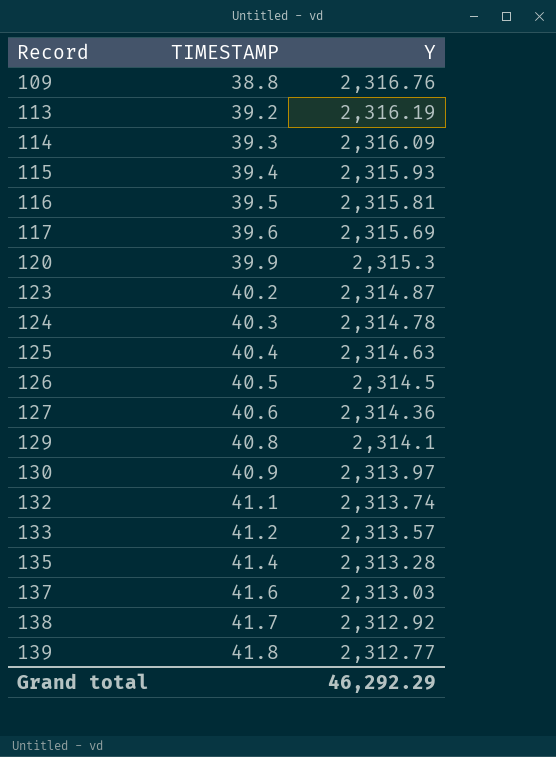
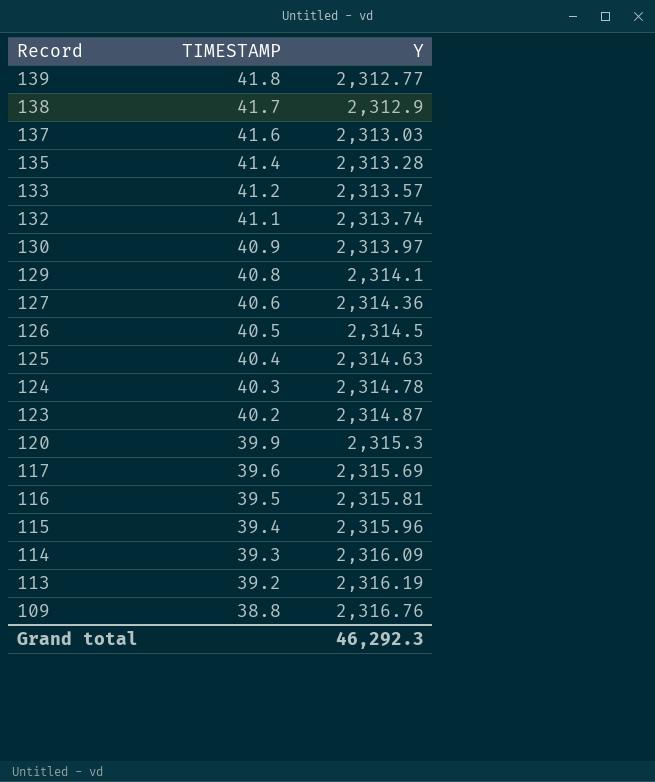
row order: Record ascending -> Record descending
138 | Y: 2,312.92 -> 2,312.9
115 | Y: 2,315.93 -> 2,315.96
Grand total | Y: 46,292.29 -> 46,292.3

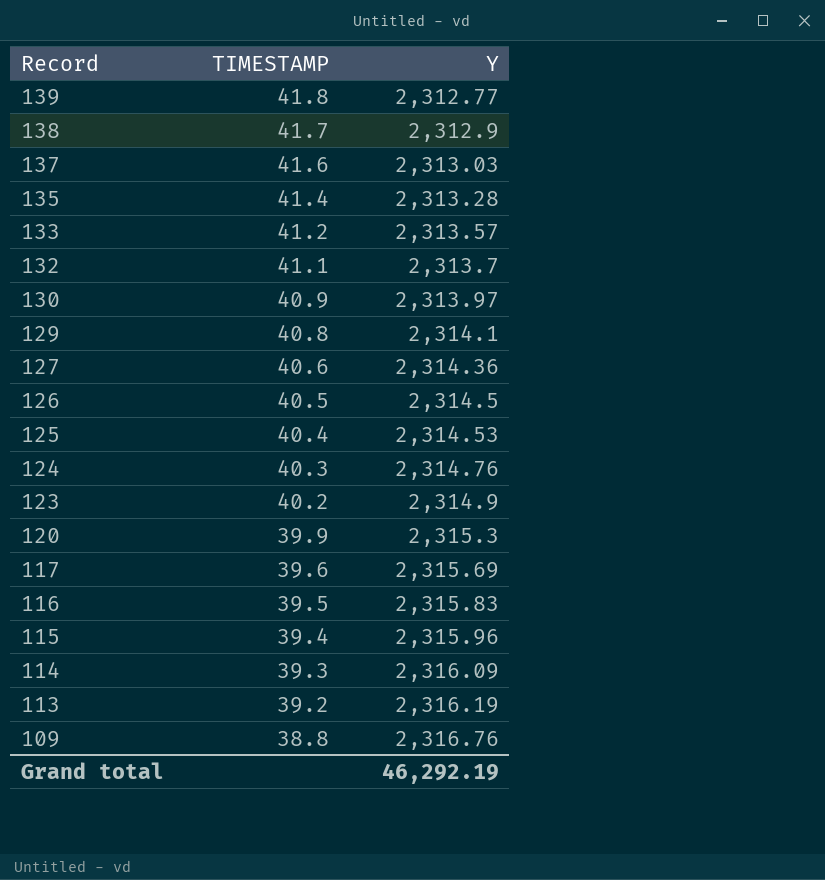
132 | Y: 2,313.74 -> 2,313.7
125 | Y: 2,314.63 -> 2,314.53
124 | Y: 2,314.78 -> 2,314.76
123 | Y: 2,314.87 -> 2,314.9
116 | Y: 2,315.81 -> 2,315.83
Grand total | Y: 46,292.3 -> 46,292.19

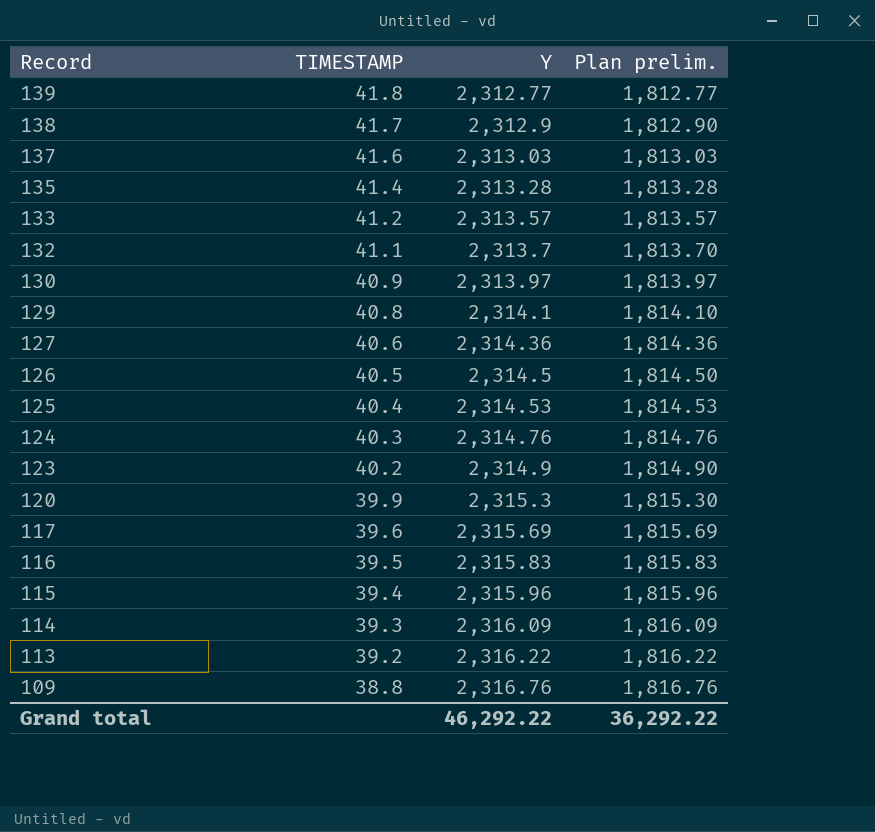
column Plan prelim. | formula: none -> [Y] - 500
113 | Y: 2,316.19 -> 2,316.22
Grand total | Y: 46,292.19 -> 46,292.22

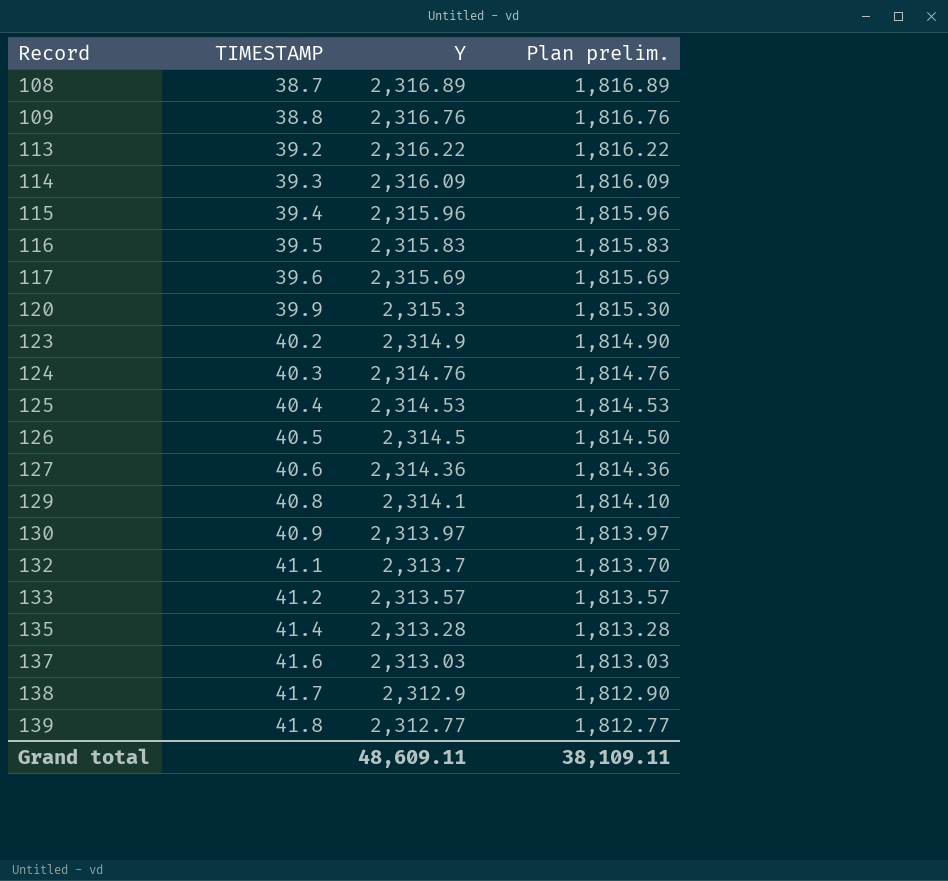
row order: Record descending -> Record ascending
row 108: none -> 38.7 | 2,316.89 | 1,816.89
Grand total | Y: 46,292.22 -> 48,609.11
Grand total | Plan prelim.: 36,292.22 -> 38,109.11

